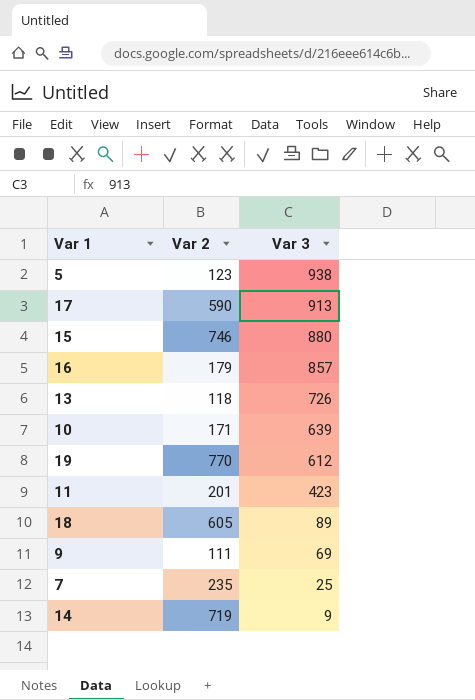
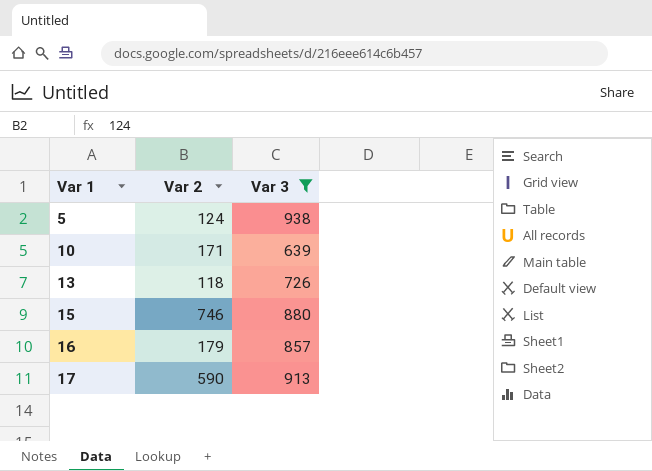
filter: none -> Var 3 >= 639
row order: Var 3 descending -> Var 1 ascending
5 | Var 2: 123 -> 124

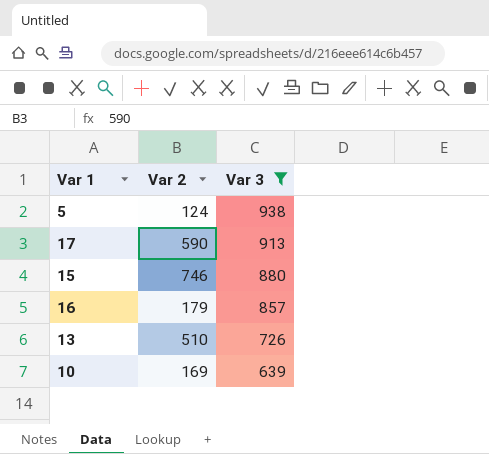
row order: Var 1 ascending -> Var 3 descending
13 | Var 2: 118 -> 510
10 | Var 2: 171 -> 169

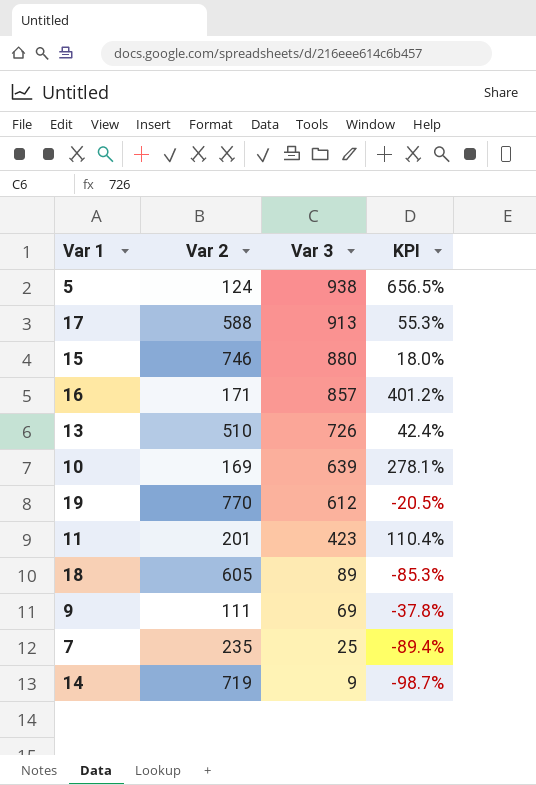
filter: Var 3 >= 639 -> none
column KPI | formula: none -> ([Var 3] - [Var 2]) / [Var 2]
17 | Var 2: 590 -> 588
16 | Var 2: 179 -> 171

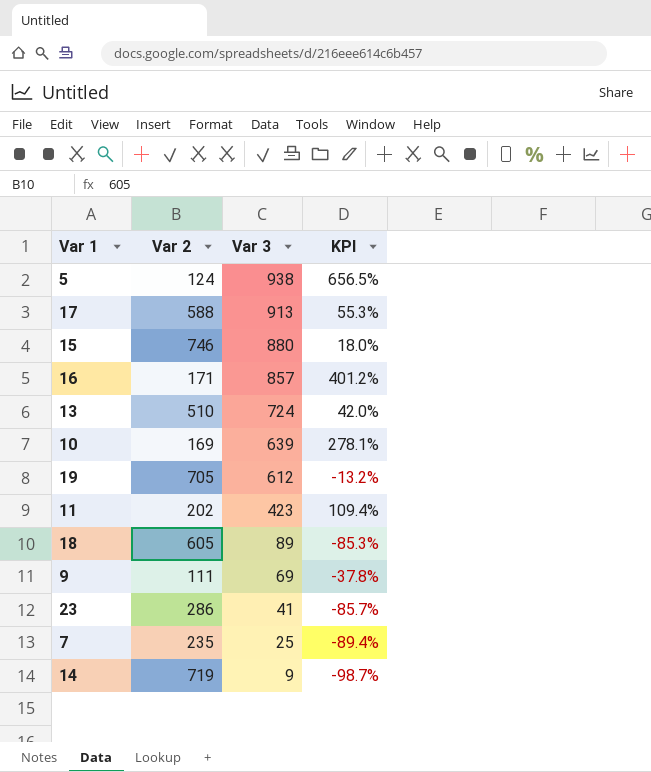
13 | Var 3: 726 -> 724
13 | KPI: 42.4% -> 42.0%
19 | Var 2: 770 -> 705
19 | KPI: -20.5% -> -13.2%
11 | Var 2: 201 -> 202
11 | KPI: 110.4% -> 109.4%
row 23: none -> 286 | 41 | -85.7%

